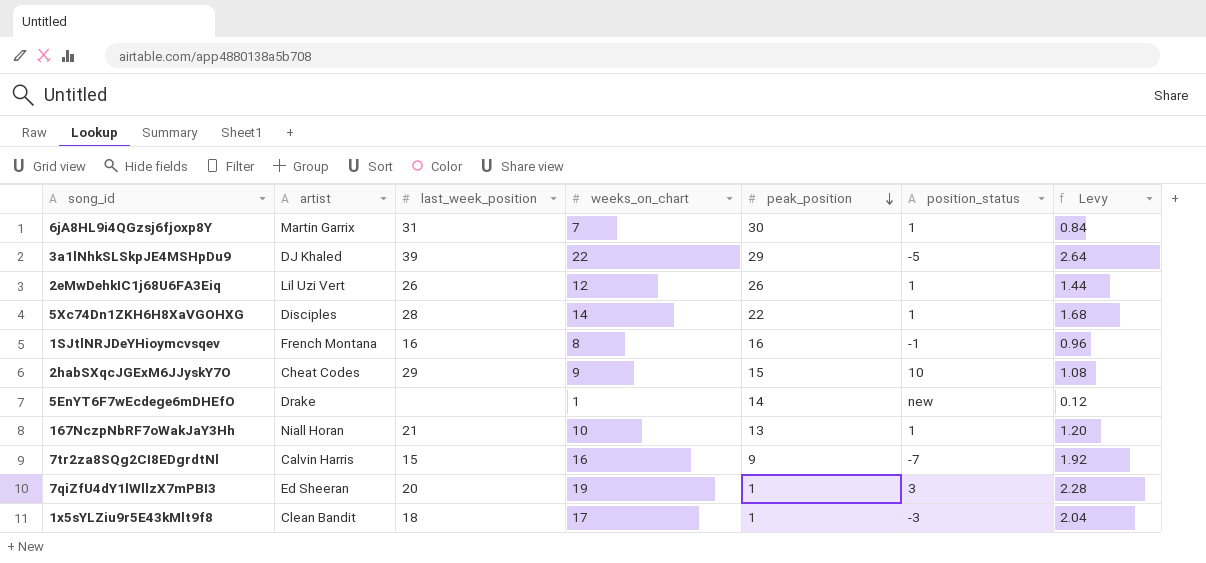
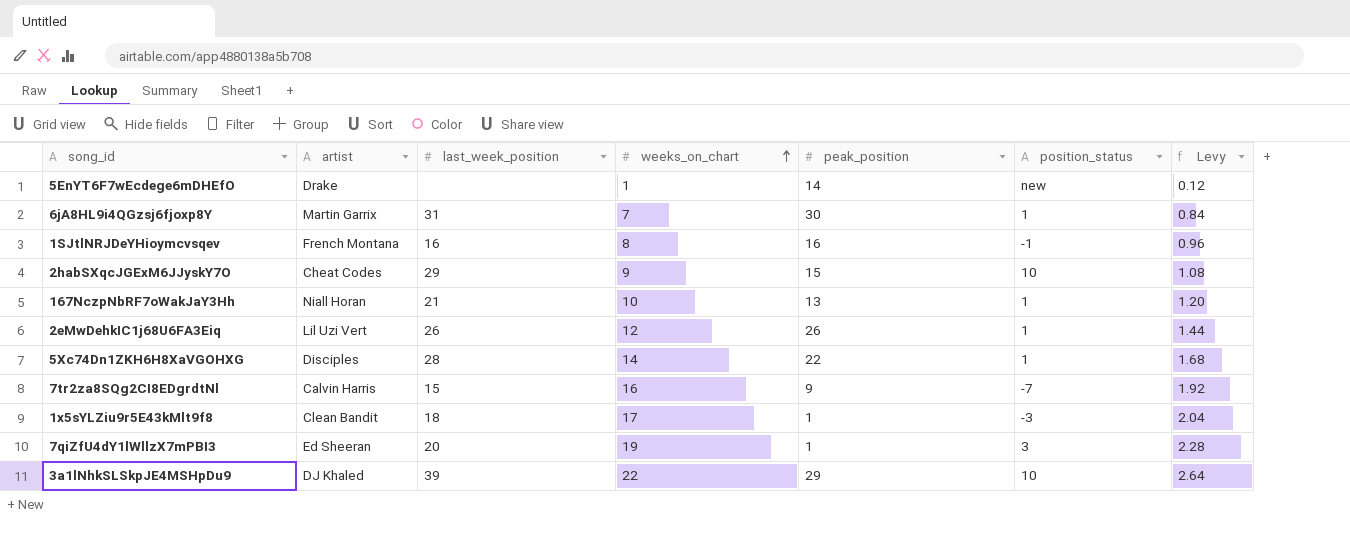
row order: peak_position descending -> weeks_on_chart ascending
3a1lNhkSLSkpJE4MSHpDu9 | position_status: -5 -> 10

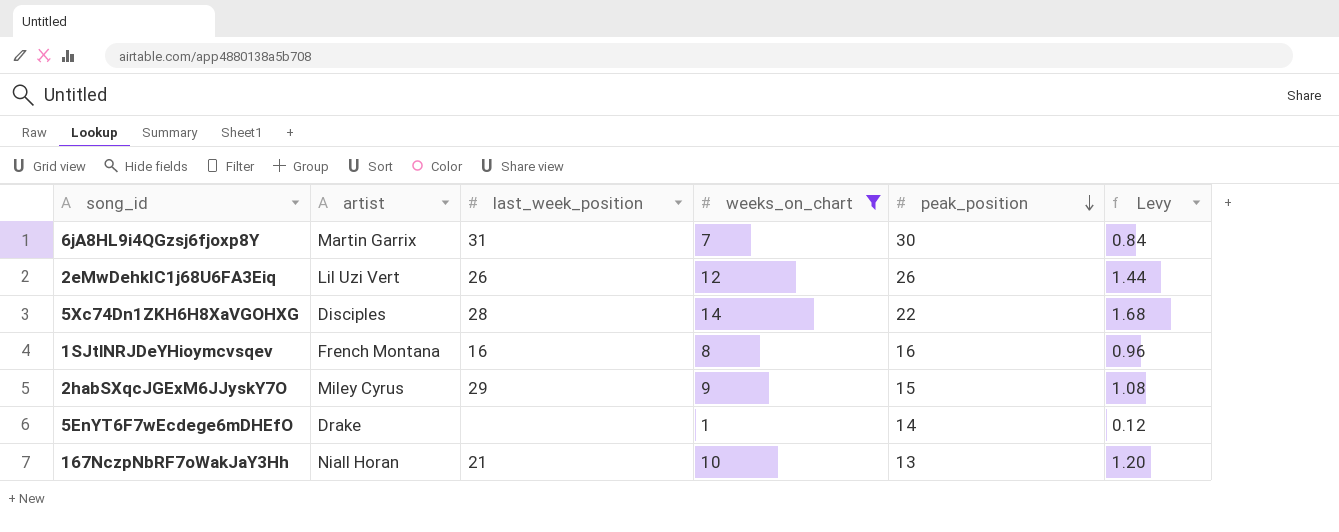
filter: none -> weeks_on_chart <= 14
row order: weeks_on_chart ascending -> peak_position descending
column position_status | position: 6 -> none
2habSXqcJGExM6JJyskY7O | artist: Cheat Codes -> Miley Cyrus

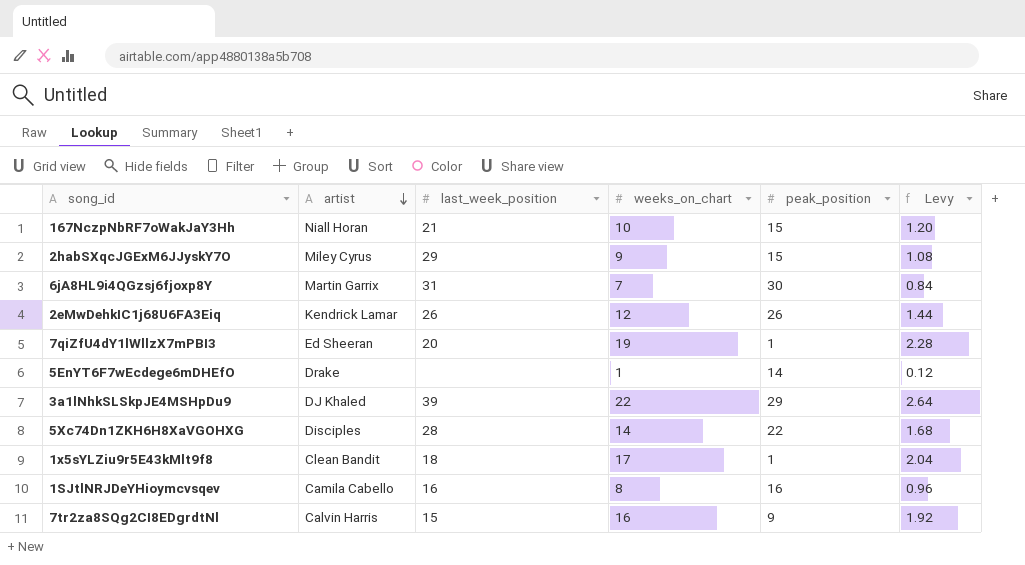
filter: weeks_on_chart <= 14 -> none
row order: peak_position descending -> artist descending
167NczpNbRF7oWakJaY3Hh | peak_position: 13 -> 15
2eMwDehkIC1j68U6FA3Eiq | artist: Lil Uzi Vert -> Kendrick Lamar
1SJtlNRJDeYHioymcvsqev | artist: French Montana -> Camila Cabello

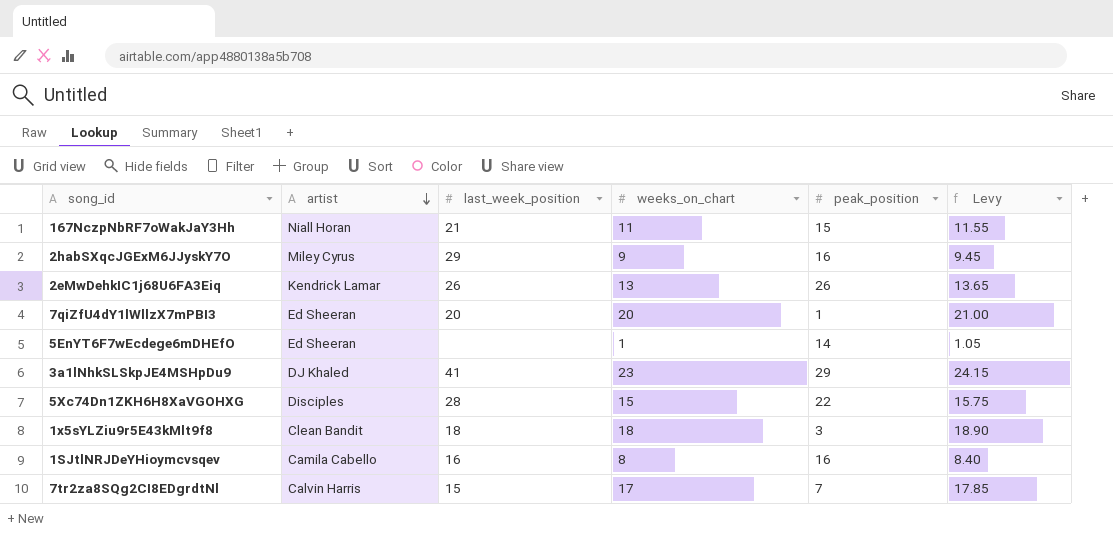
column Levy | formula: [weeks_on_chart] * 0.12 -> [weeks_on_chart] * 1.05
row 6jA8HL9i4QGzsj6fjoxp8Y: Martin Garrix | 31 | 7 | 30 | 0.84 -> none
167NczpNbRF7oWakJaY3Hh | weeks_on_chart: 10 -> 11
2habSXqcJGExM6JJyskY7O | peak_position: 15 -> 16
2eMwDehkIC1j68U6FA3Eiq | weeks_on_chart: 12 -> 13
7qiZfU4dY1lWllzX7mPBI3 | weeks_on_chart: 19 -> 20
5EnYT6F7wEcdege6mDHEfO | artist: Drake -> Ed Sheeran
3a1lNhkSLSkpJE4MSHpDu9 | last_week_position: 39 -> 41
3a1lNhkSLSkpJE4MSHpDu9 | weeks_on_chart: 22 -> 23
5Xc74Dn1ZKH6H8XaVGOHXG | weeks_on_chart: 14 -> 15
1x5sYLZiu9r5E43kMlt9f8 | weeks_on_chart: 17 -> 18
1x5sYLZiu9r5E43kMlt9f8 | peak_position: 1 -> 3
7tr2za8SQg2CI8EDgrdtNl | weeks_on_chart: 16 -> 17
7tr2za8SQg2CI8EDgrdtNl | peak_position: 9 -> 7

